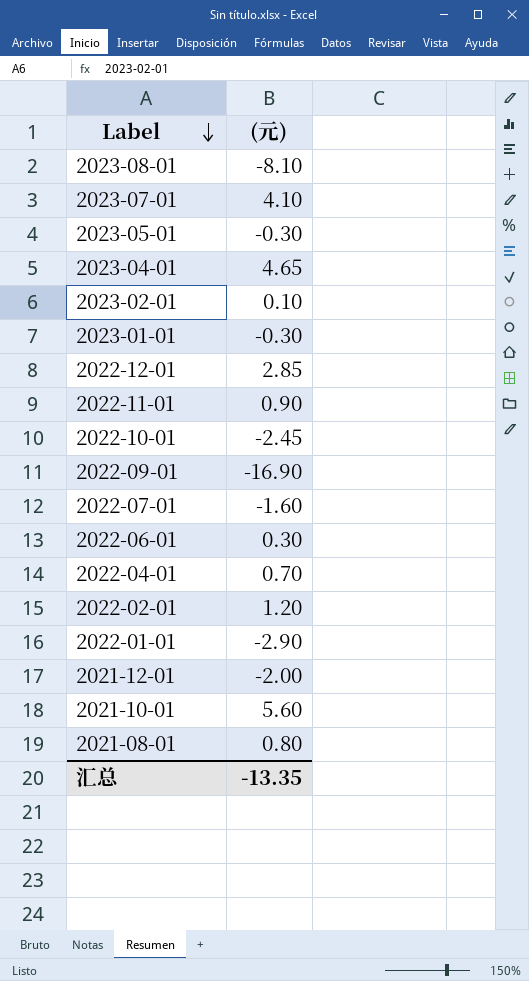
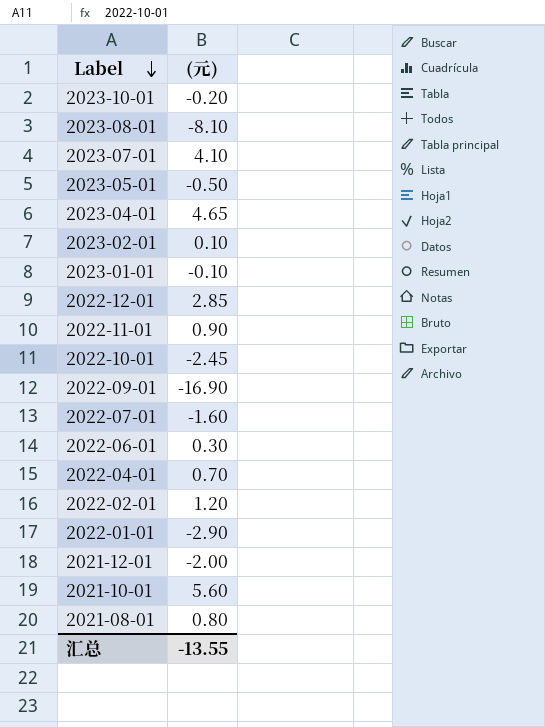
row 2023-10-01: none -> -0.20
2023-05-01 | (元): -0.30 -> -0.50
2023-01-01 | (元): -0.30 -> -0.10
汇总 | (元): -13.35 -> -13.55

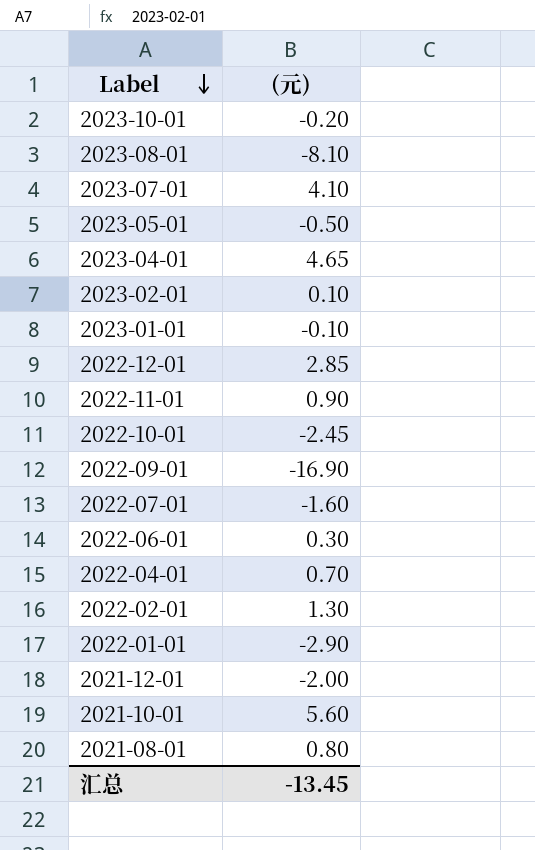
2022-02-01 | (元): 1.20 -> 1.30
汇总 | (元): -13.55 -> -13.45

